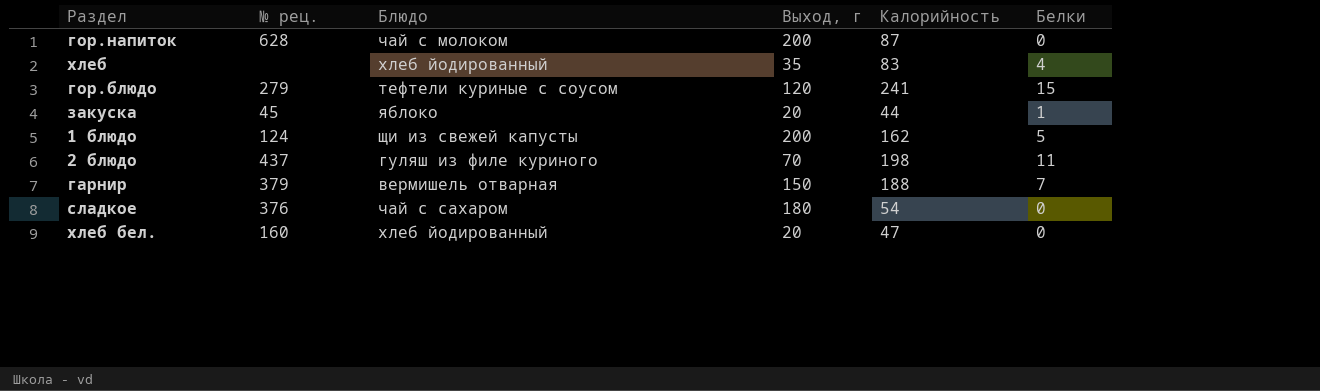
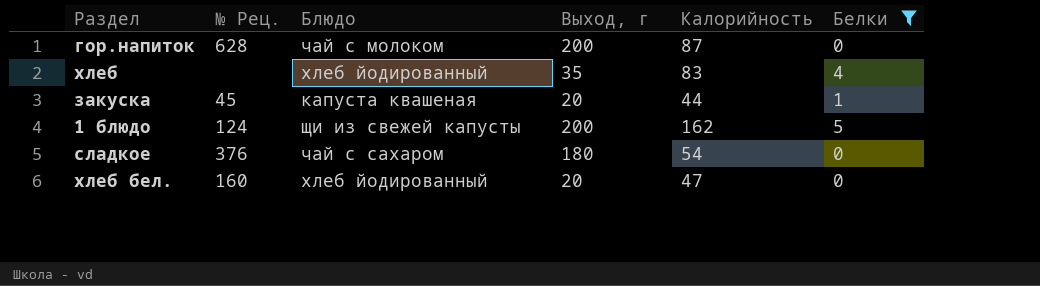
filter: none -> Белки <= 5
column name: № рец. -> № Рец.
закуска | Блюдо: яблоко -> капуста квашеная

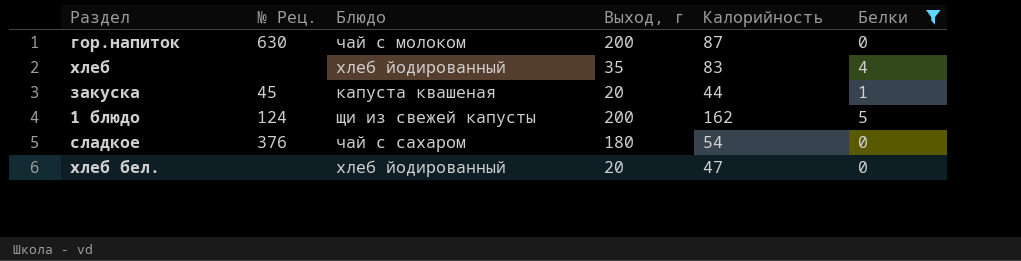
гор.напиток | № Рец.: 628 -> 630
хлеб бел. | № Рец.: 160 -> none

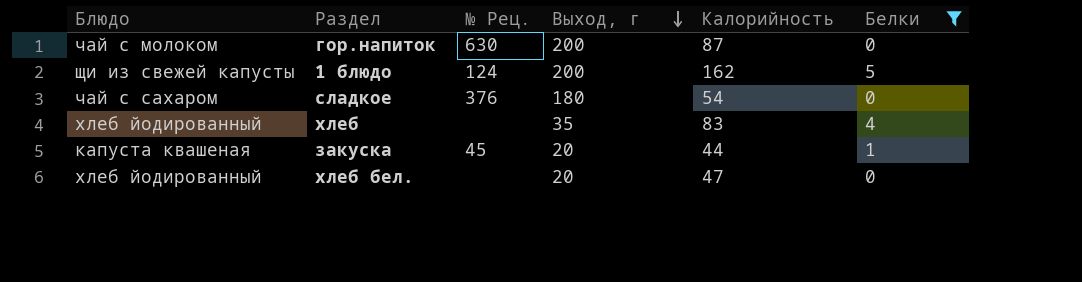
row order: none -> Выход, г descending
column Блюдо | position: 3 -> 1

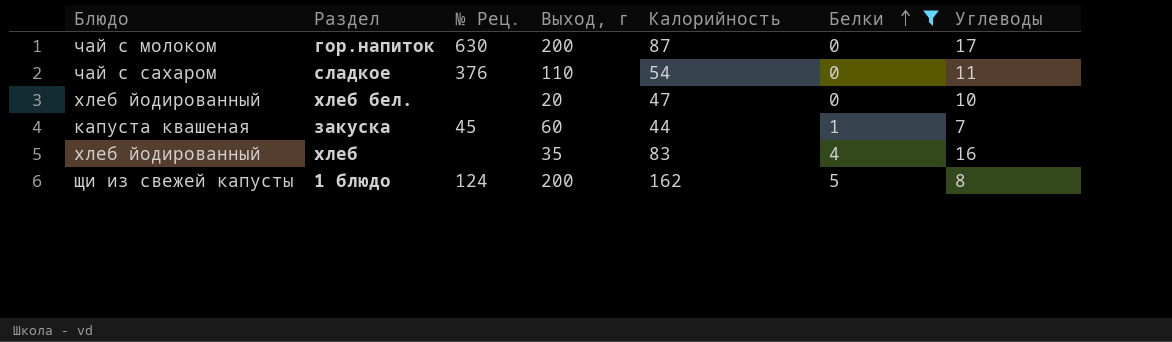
row order: Выход, г descending -> Белки ascending
column Углеводы | position: none -> 7
сладкое | Выход, г: 180 -> 110
закуска | Выход, г: 20 -> 60

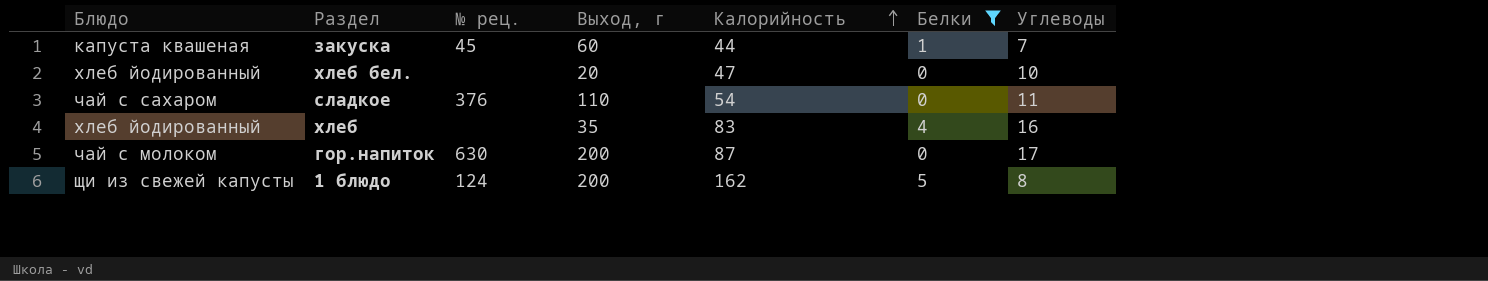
row order: Белки ascending -> Калорийность ascending
column name: № Рец. -> № рец.

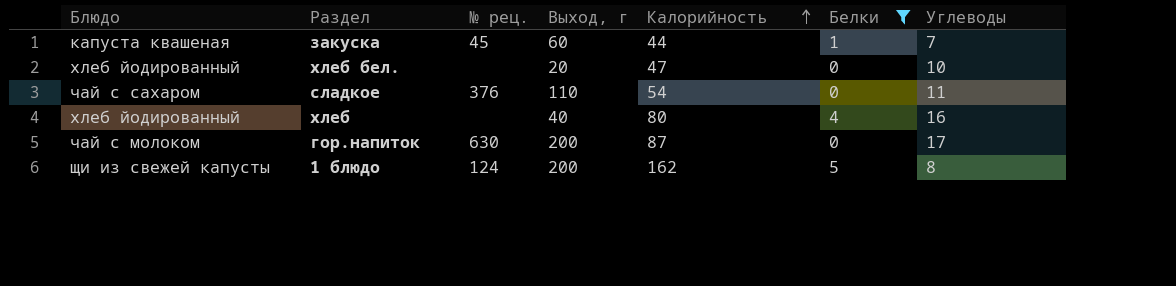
хлеб | Выход, г: 35 -> 40
хлеб | Калорийность: 83 -> 80

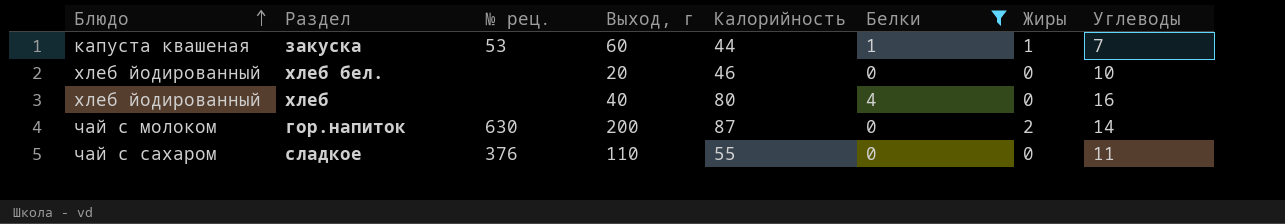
row order: Калорийность ascending -> Блюдо ascending
column Жиры | position: none -> 7
row 1 блюдо: щи из свежей капусты | 124 | 200 | 162 | 5 | 8 -> none
закуска | № рец.: 45 -> 53
хлеб бел. | Калорийность: 47 -> 46
гор.напиток | Углеводы: 17 -> 14
сладкое | Калорийность: 54 -> 55

